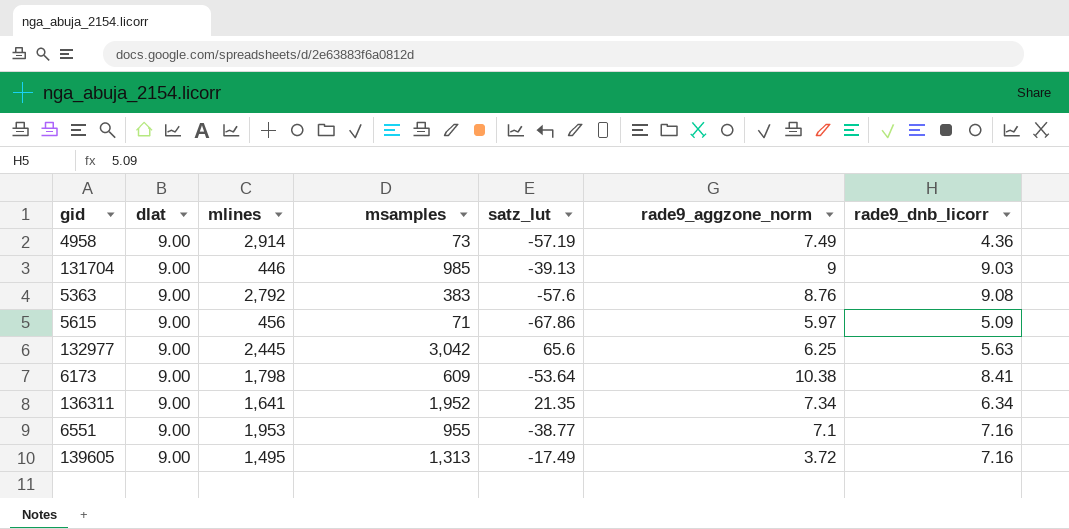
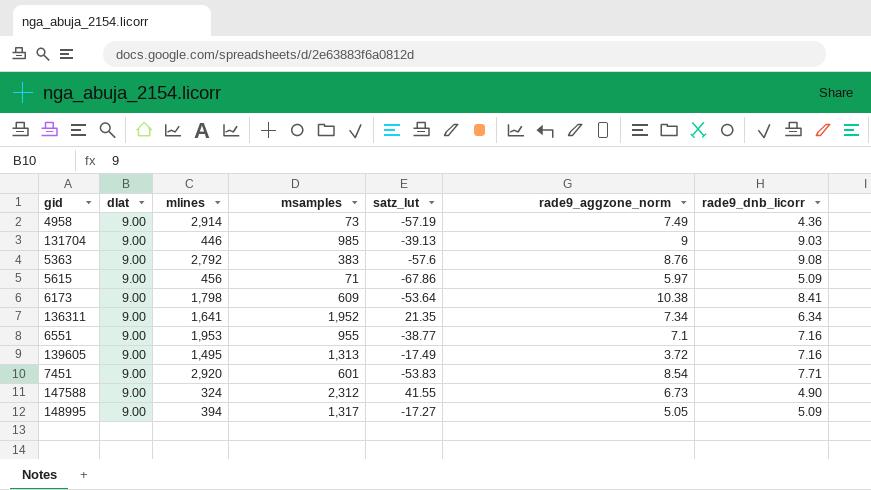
row 132977: 9.00 | 2,445 | 3,042 | 65.6 | 6.25 | 5.63 -> none
row 7451: none -> 9.00 | 2,920 | 601 | -53.83 | 8.54 | 7.71
row 147588: none -> 9.00 | 324 | 2,312 | 41.55 | 6.73 | 4.90
row 148995: none -> 9.00 | 394 | 1,317 | -17.27 | 5.05 | 5.09

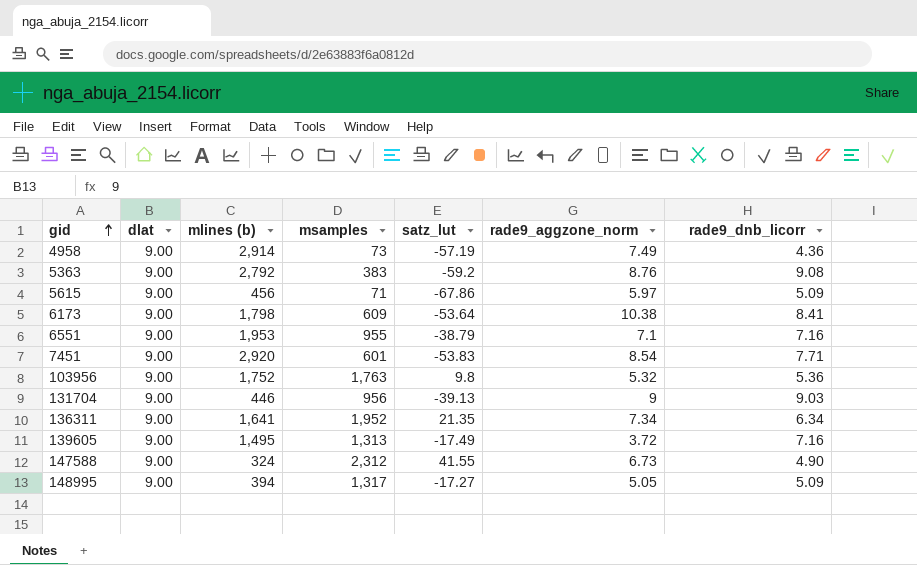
row order: none -> gid ascending
column name: mlines -> mlines (b)
5363 | satz_lut: -57.6 -> -59.2
6551 | satz_lut: -38.77 -> -38.79
row 103956: none -> 9.00 | 1,752 | 1,763 | 9.8 | 5.32 | 5.36
131704 | msamples: 985 -> 956

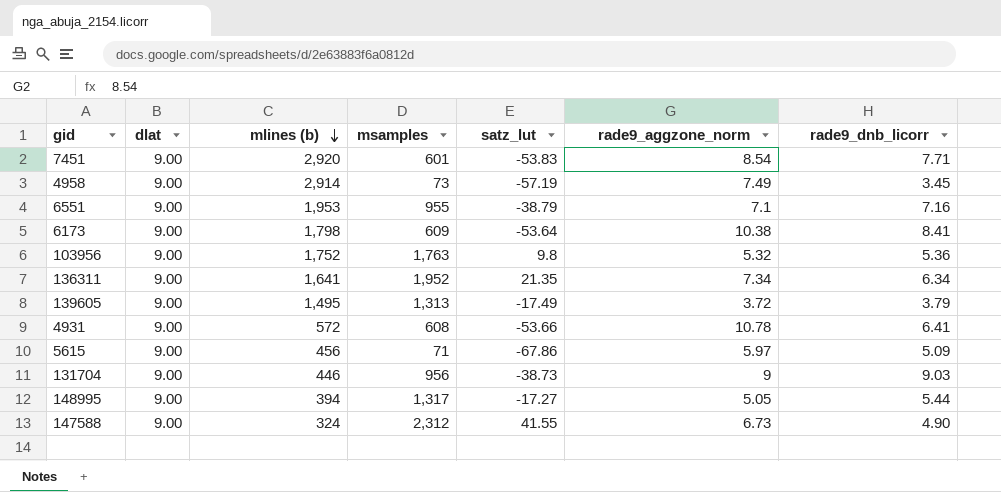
row order: gid ascending -> mlines (b) descending
row 5363: 9.00 | 2,792 | 383 | -59.2 | 8.76 | 9.08 -> none
4958 | rade9_dnb_licorr: 4.36 -> 3.45
139605 | rade9_dnb_licorr: 7.16 -> 3.79
row 4931: none -> 9.00 | 572 | 608 | -53.66 | 10.78 | 6.41
131704 | satz_lut: -39.13 -> -38.73
148995 | rade9_dnb_licorr: 5.09 -> 5.44

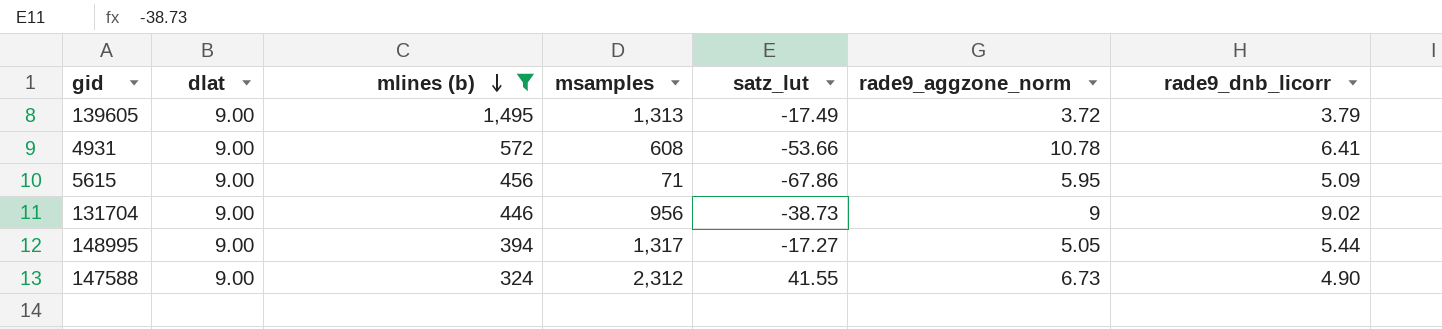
filter: none -> mlines (b) <= 1,495
5615 | rade9_aggzone_norm: 5.97 -> 5.95
131704 | rade9_dnb_licorr: 9.03 -> 9.02

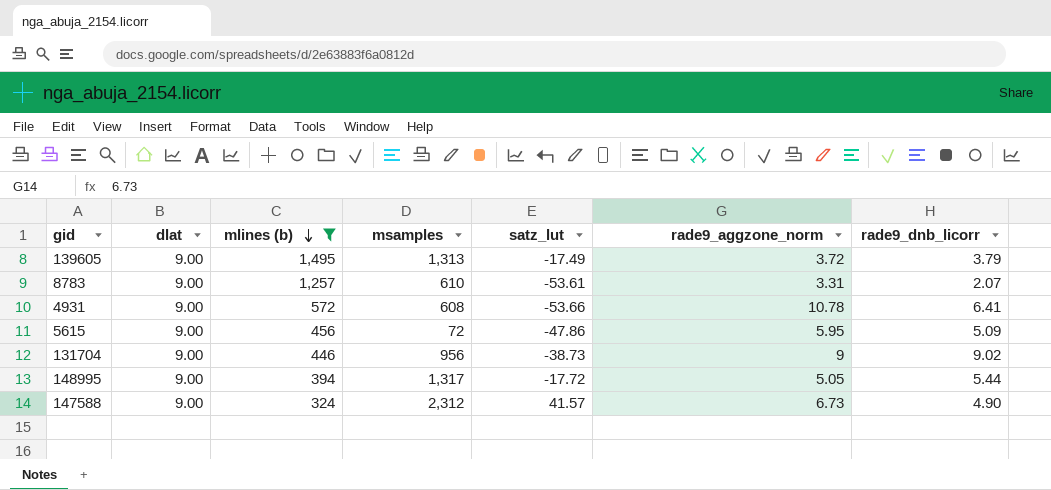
row 8783: none -> 9.00 | 1,257 | 610 | -53.61 | 3.31 | 2.07
5615 | msamples: 71 -> 72
5615 | satz_lut: -67.86 -> -47.86
148995 | satz_lut: -17.27 -> -17.72
147588 | satz_lut: 41.55 -> 41.57

